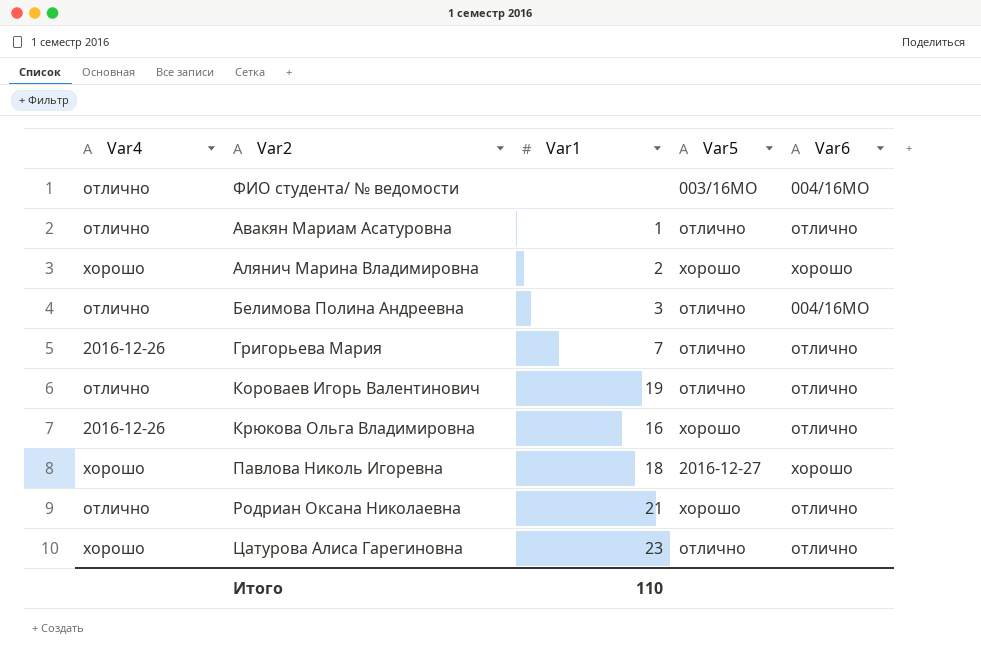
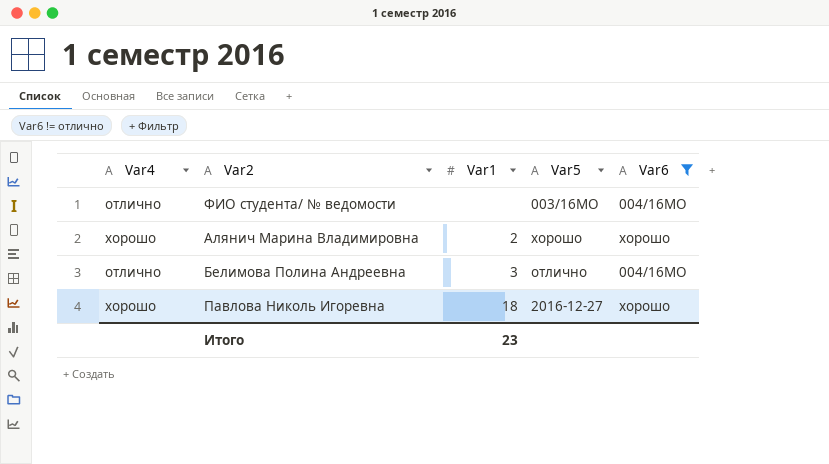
filter: none -> Var6 != отлично
Итого | Var1: 110 -> 23

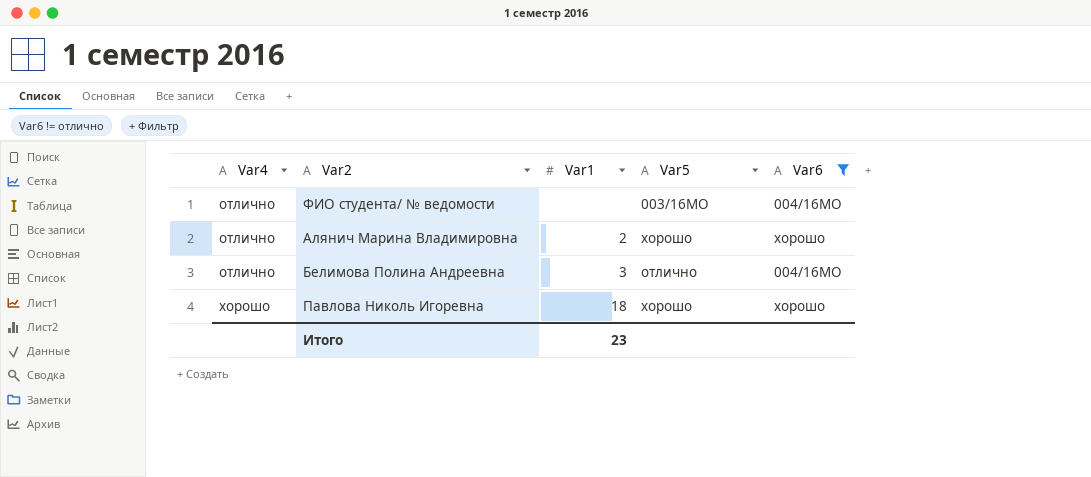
Алянич Марина Владимировна | Var4: хорошо -> отлично
Павлова Николь Игоревна | Var5: 2016-12-27 -> хорошо

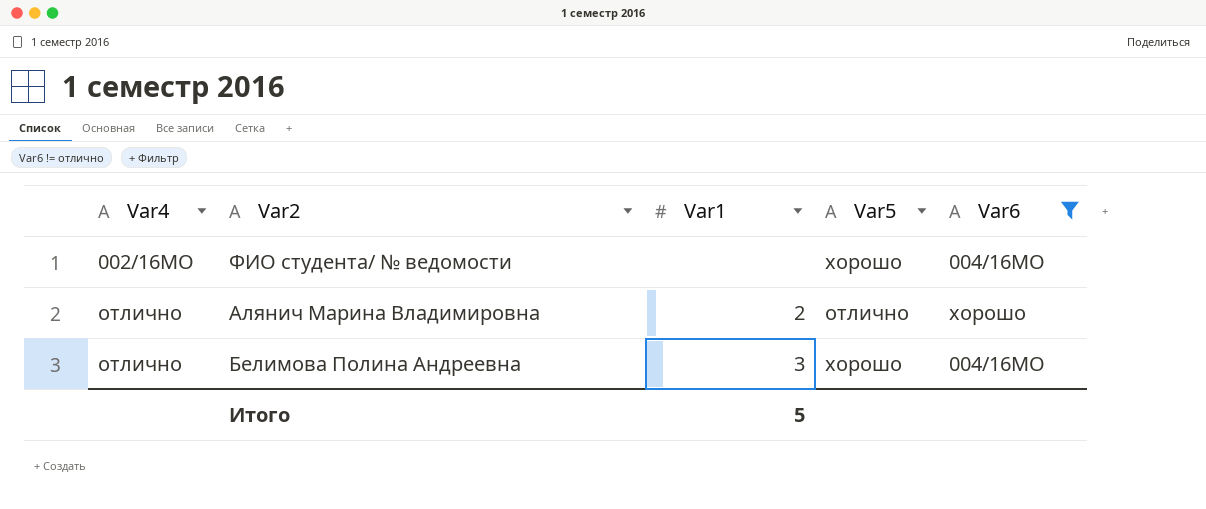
row Павлова Николь Игоревна: хорошо | 18 | хорошо | хорошо -> none
ФИО студента/ № ведомости | Var4: отлично -> 002/16МО
ФИО студента/ № ведомости | Var5: 003/16МО -> хорошо
Алянич Марина Владимировна | Var5: хорошо -> отлично
Белимова Полина Андреевна | Var5: отлично -> хорошо
Итого | Var1: 23 -> 5

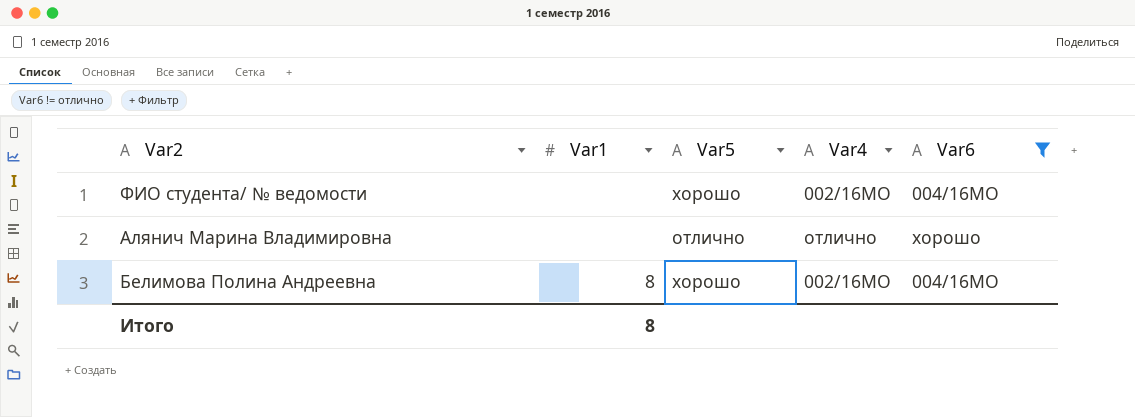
column Var4 | position: 1 -> 4
Алянич Марина Владимировна | Var1: 2 -> none
Белимова Полина Андреевна | Var1: 3 -> 8
Белимова Полина Андреевна | Var4: отлично -> 002/16МО
Итого | Var1: 5 -> 8

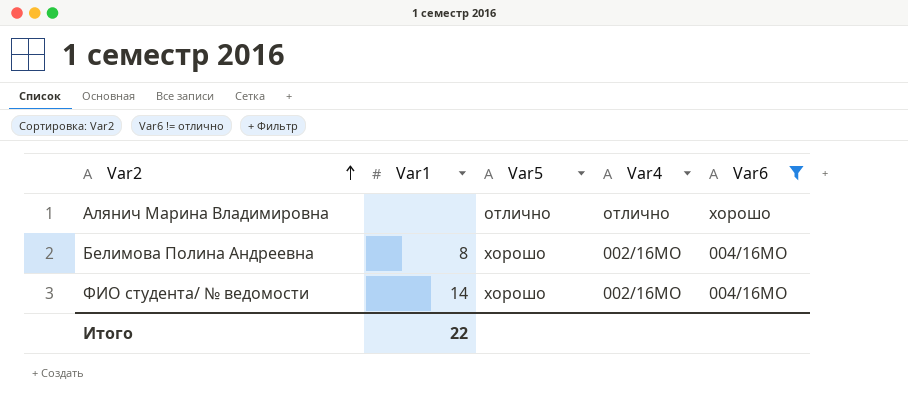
row order: none -> Var2 ascending
ФИО студента/ № ведомости | Var1: none -> 14
Итого | Var1: 8 -> 22

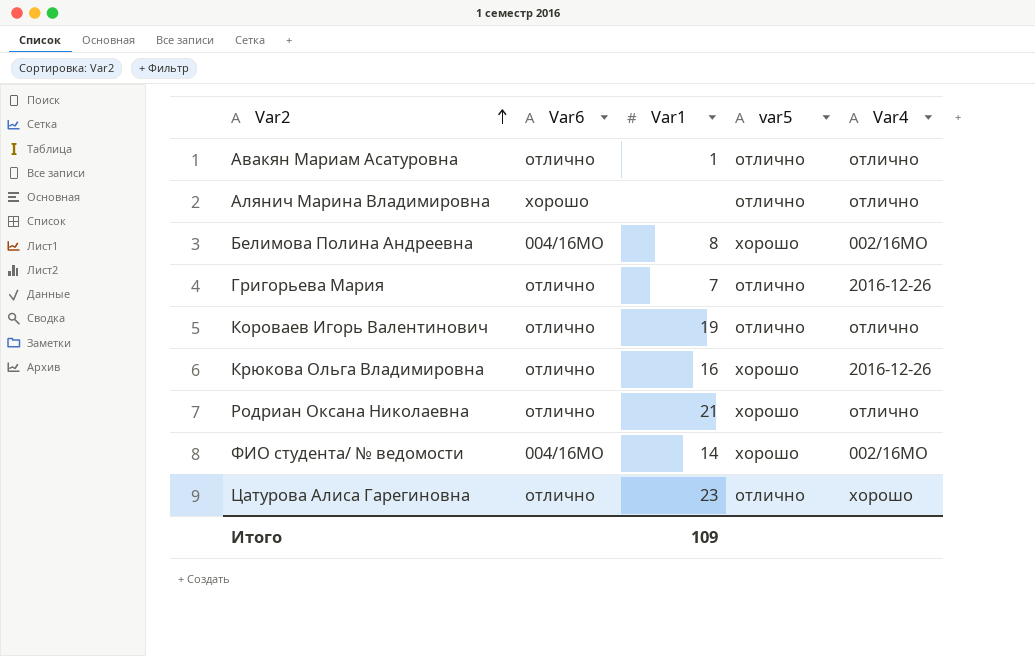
filter: Var6 != отлично -> none
column Var6 | position: 5 -> 2
column name: Var5 -> var5
Итого | Var1: 22 -> 109

